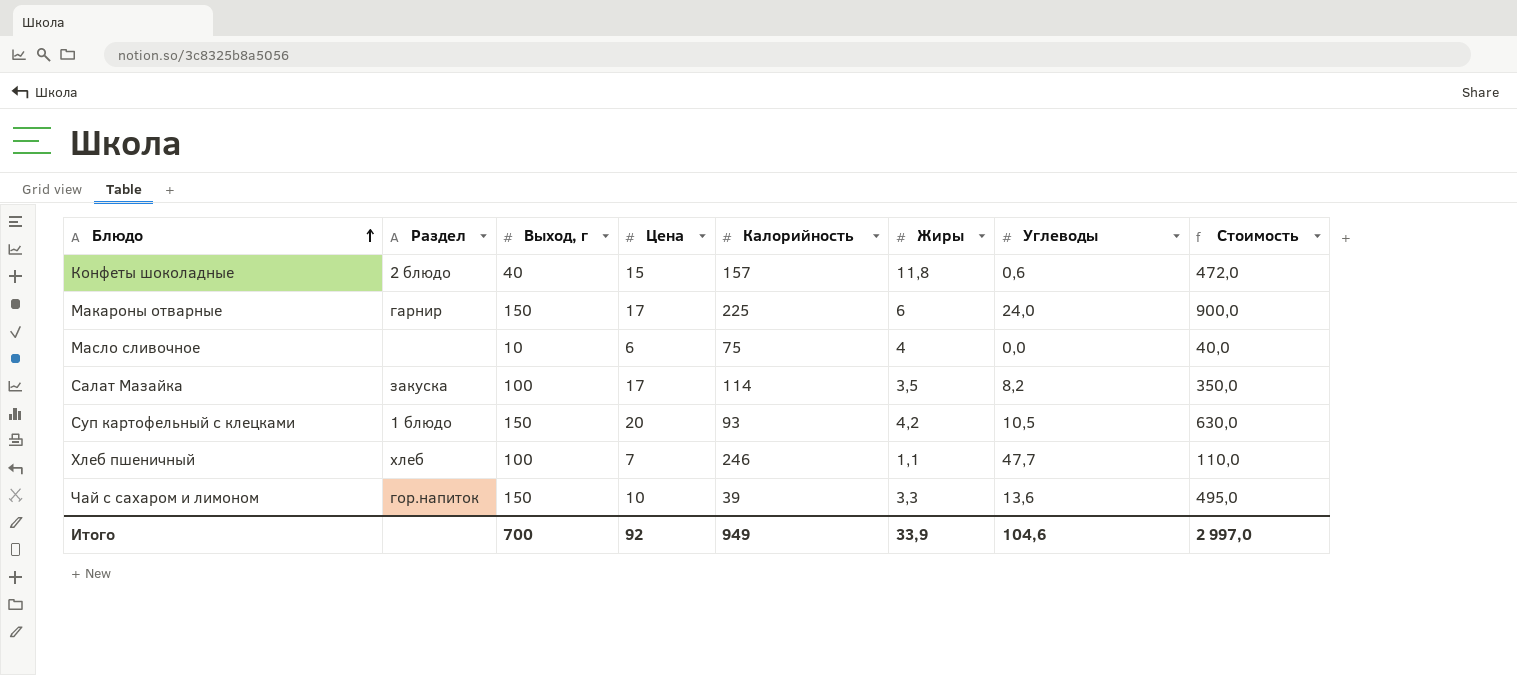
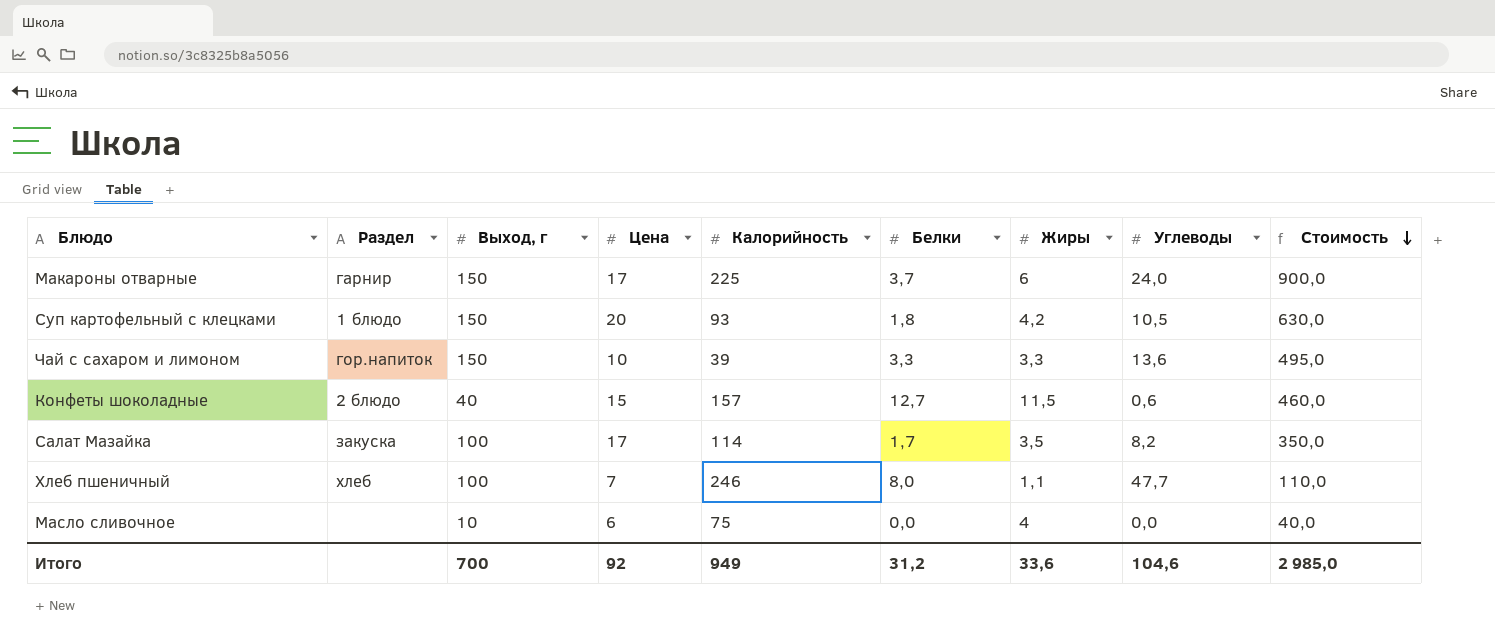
row order: Блюдо ascending -> Стоимость descending
column Белки | position: none -> 6
Конфеты шоколадные | Жиры: 11,8 -> 11,5
Конфеты шоколадные | Стоимость: 472,0 -> 460,0
Итого | Жиры: 33,9 -> 33,6
Итого | Стоимость: 2 997,0 -> 2 985,0

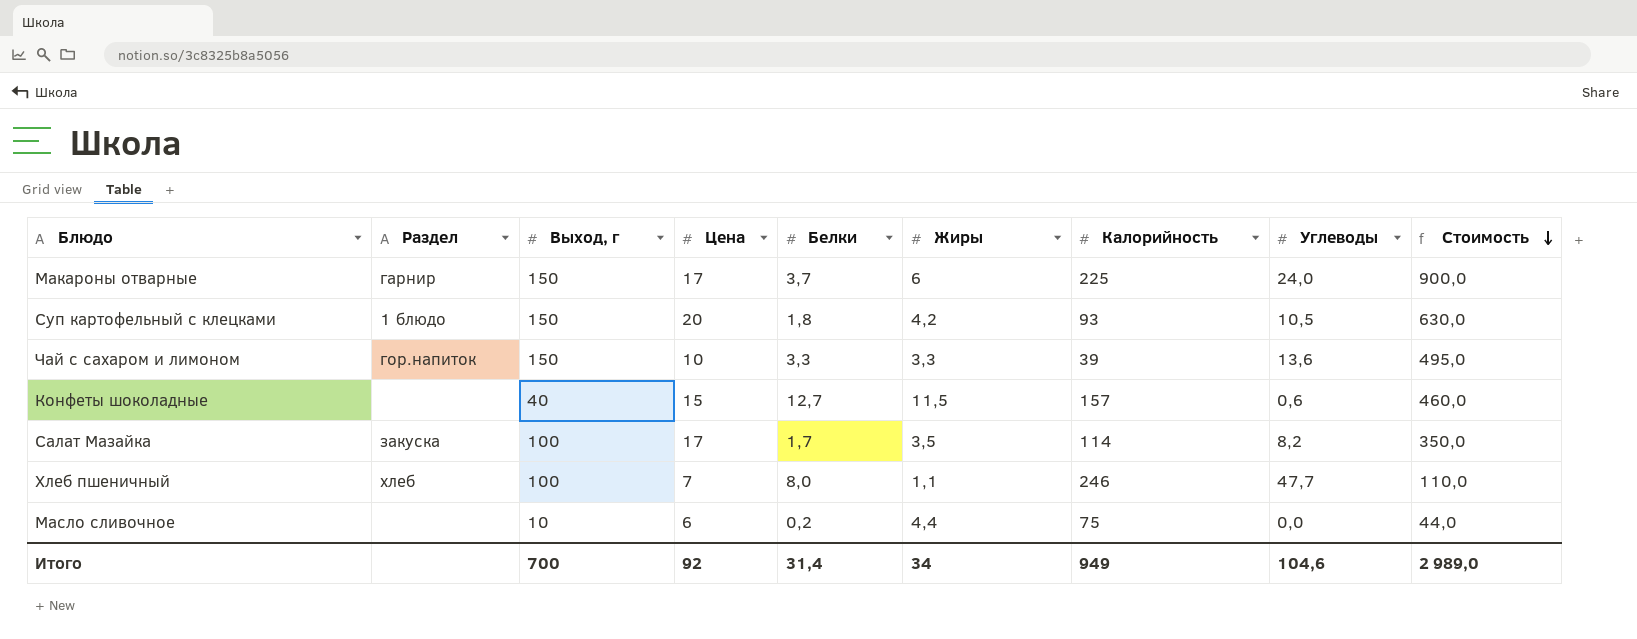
column Калорийность | position: 5 -> 7
Конфеты шоколадные | Раздел: 2 блюдо -> none
Масло сливочное | Белки: 0,0 -> 0,2
Масло сливочное | Жиры: 4 -> 4,4
Масло сливочное | Стоимость: 40,0 -> 44,0
Итого | Белки: 31,2 -> 31,4
Итого | Жиры: 33,6 -> 34
Итого | Стоимость: 2 985,0 -> 2 989,0

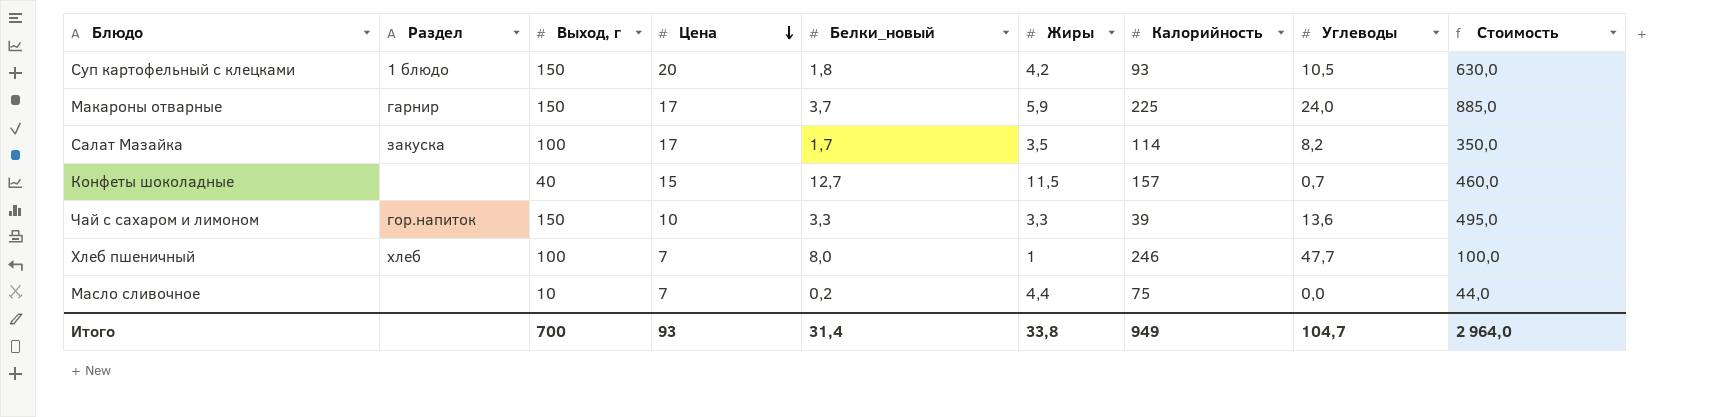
row order: Стоимость descending -> Цена descending
column name: Белки -> Белки_новый
Макароны отварные | Жиры: 6 -> 5,9
Макароны отварные | Стоимость: 900,0 -> 885,0
Конфеты шоколадные | Углеводы: 0,6 -> 0,7
Хлеб пшеничный | Жиры: 1,1 -> 1
Хлеб пшеничный | Стоимость: 110,0 -> 100,0
Масло сливочное | Цена: 6 -> 7
Итого | Цена: 92 -> 93
Итого | Жиры: 34 -> 33,8
Итого | Углеводы: 104,6 -> 104,7
Итого | Стоимость: 2 989,0 -> 2 964,0

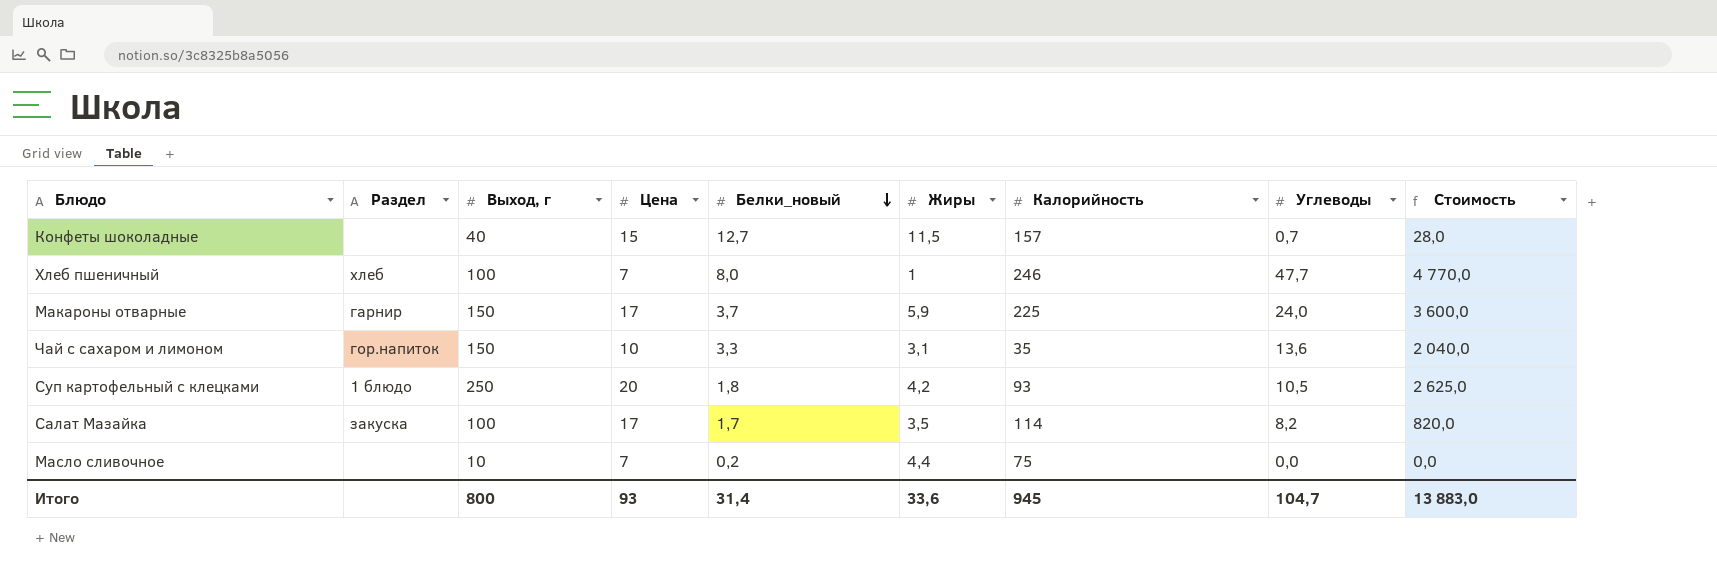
row order: Цена descending -> Белки_новый descending
column Стоимость | formula: [Выход, г] * [Жиры] -> [Выход, г] * [Углеводы]
Чай с сахаром и лимоном | Жиры: 3,3 -> 3,1
Чай с сахаром и лимоном | Калорийность: 39 -> 35
Суп картофельный с клецками | Выход, г: 150 -> 250
Итого | Выход, г: 700 -> 800
Итого | Жиры: 33,8 -> 33,6
Итого | Калорийность: 949 -> 945
Итого | Стоимость: 2 964,0 -> 13 883,0

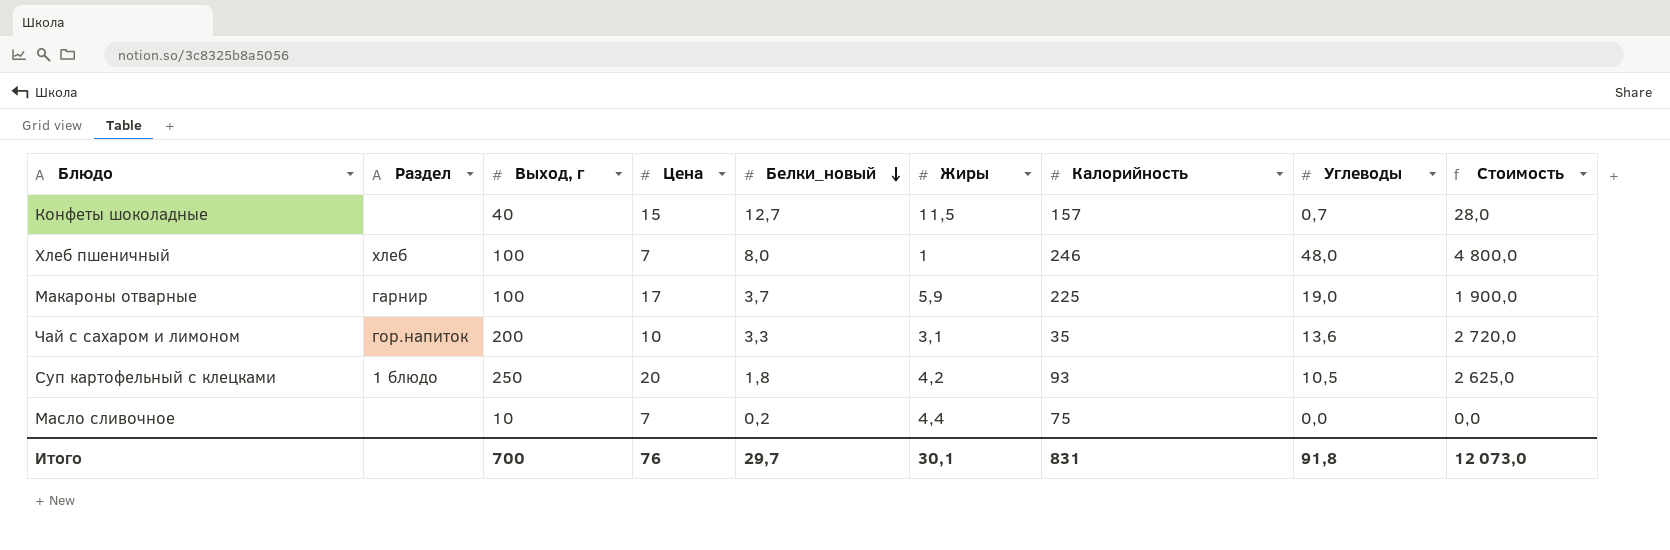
row Салат Мазайка: закуска | 100 | 17 | 1,7 | 3,5 | 114 | 8,2 | 820,0 -> none
Хлеб пшеничный | Углеводы: 47,7 -> 48,0
Хлеб пшеничный | Стоимость: 4 770,0 -> 4 800,0
Макароны отварные | Выход, г: 150 -> 100
Макароны отварные | Углеводы: 24,0 -> 19,0
Макароны отварные | Стоимость: 3 600,0 -> 1 900,0
Чай с сахаром и лимоном | Выход, г: 150 -> 200
Чай с сахаром и лимоном | Стоимость: 2 040,0 -> 2 720,0
Итого | Выход, г: 800 -> 700
Итого | Цена: 93 -> 76
Итого | Белки_новый: 31,4 -> 29,7
Итого | Жиры: 33,6 -> 30,1
Итого | Калорийность: 945 -> 831
Итого | Углеводы: 104,7 -> 91,8
Итого | Стоимость: 13 883,0 -> 12 073,0

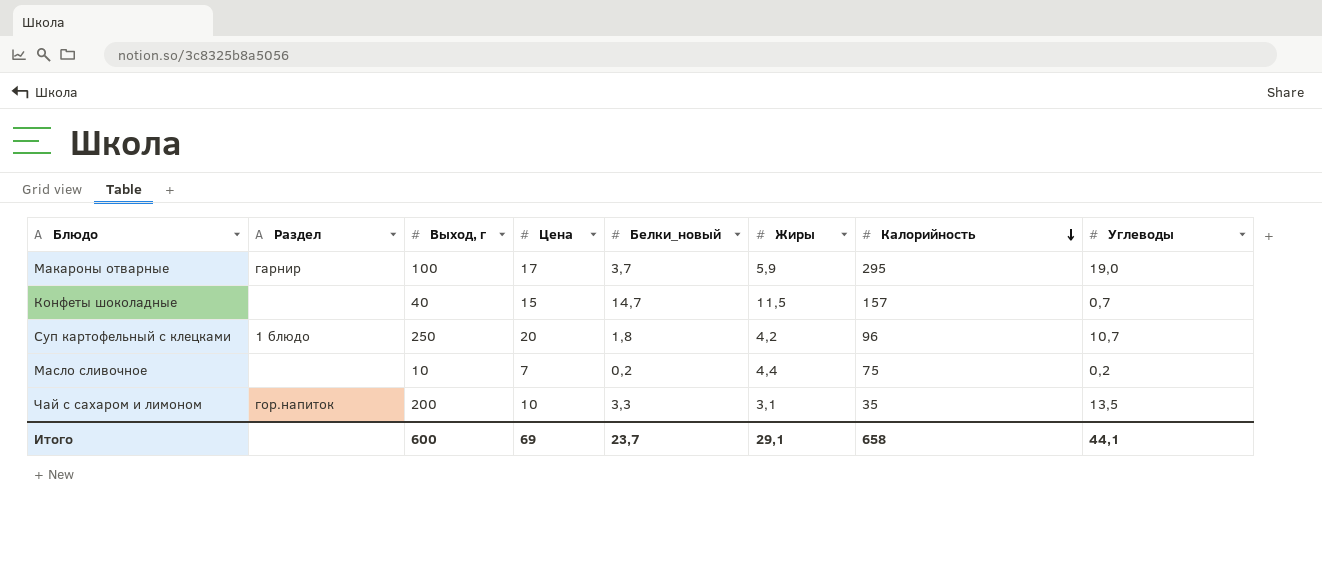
row order: Белки_новый descending -> Калорийность descending
column Стоимость | formula: [Выход, г] * [Углеводы] -> none
row Хлеб пшеничный: хлеб | 100 | 7 | 8,0 | 1 | 246 | 48,0 | 4 800,0 -> none
Макароны отварные | Калорийность: 225 -> 295
Конфеты шоколадные | Белки_новый: 12,7 -> 14,7
Суп картофельный с клецками | Калорийность: 93 -> 96
Суп картофельный с клецками | Углеводы: 10,5 -> 10,7
Масло сливочное | Углеводы: 0,0 -> 0,2
Чай с сахаром и лимоном | Углеводы: 13,6 -> 13,5
Итого | Выход, г: 700 -> 600
Итого | Цена: 76 -> 69
Итого | Белки_новый: 29,7 -> 23,7
Итого | Жиры: 30,1 -> 29,1
Итого | Калорийность: 831 -> 658
Итого | Углеводы: 91,8 -> 44,1

